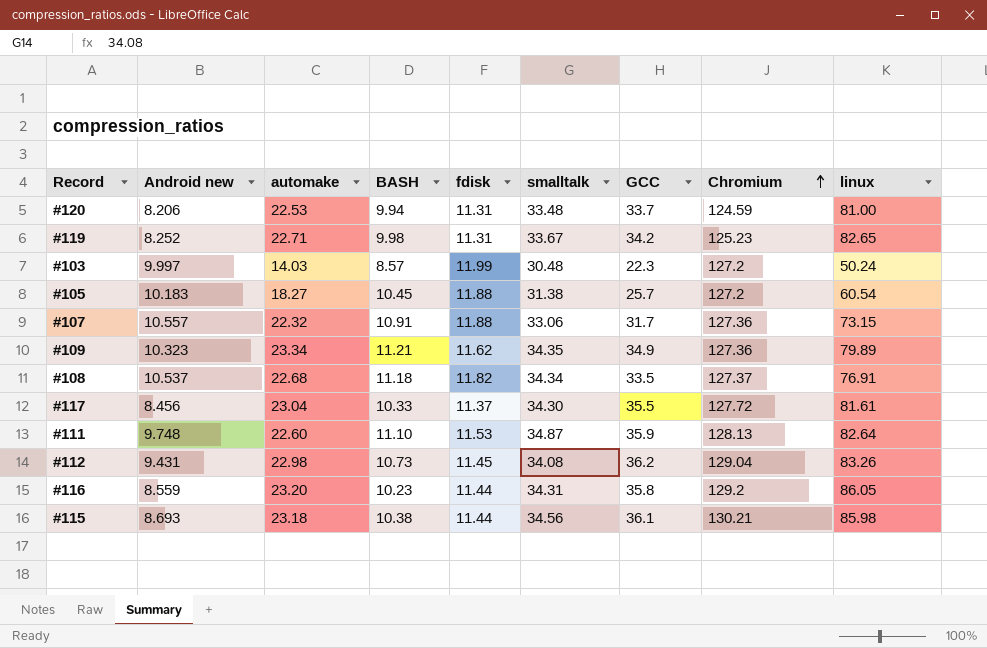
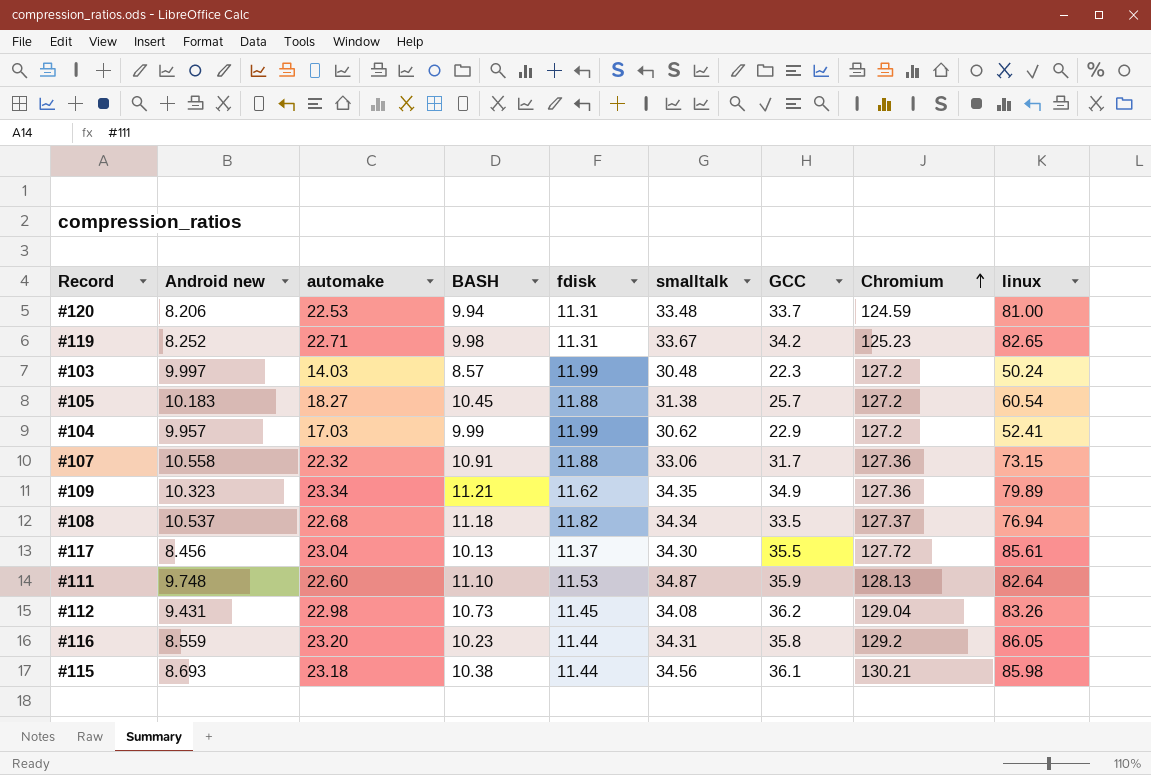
row #104: none -> 9.957 | 17.03 | 9.99 | 11.99 | 30.62 | 22.9 | 127.2 | 52.41
#107 | Android new: 10.557 -> 10.558
#108 | linux: 76.91 -> 76.94
#117 | BASH: 10.33 -> 10.13
#117 | linux: 81.61 -> 85.61

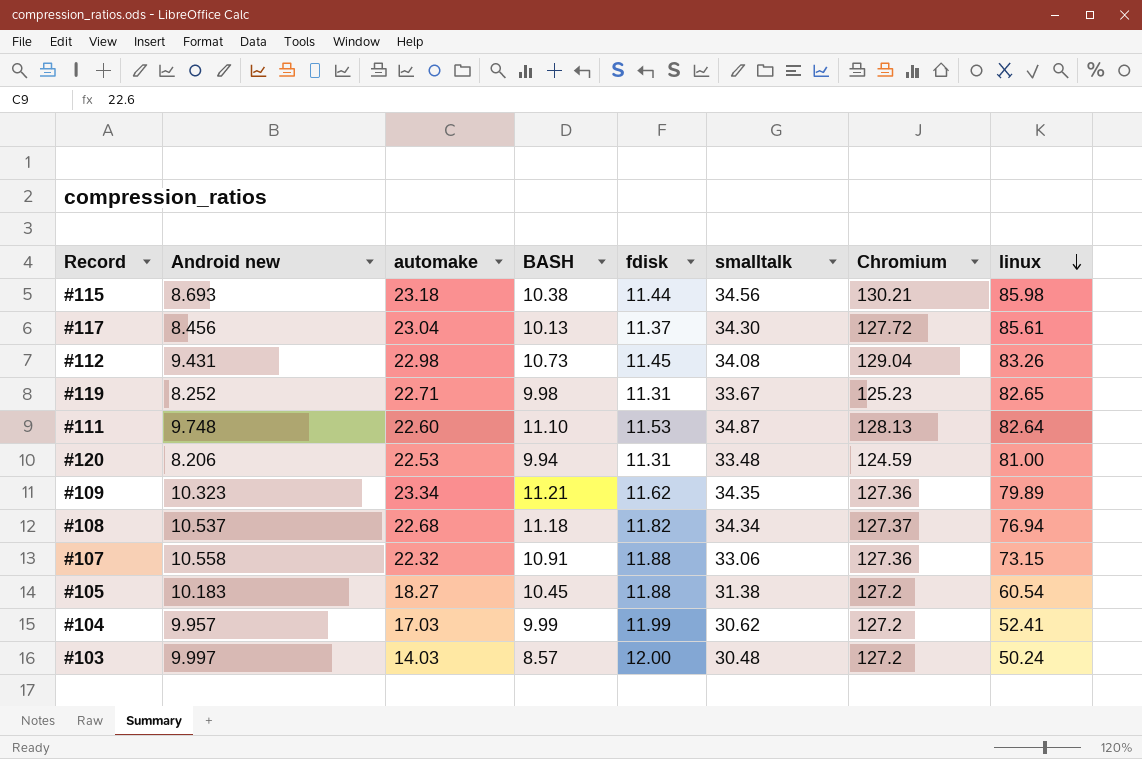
row order: Chromium ascending -> linux descending
column GCC | position: 7 -> none
row #116: 8.559 | 23.20 | 10.23 | 11.44 | 34.31 | 35.8 | 129.2 | 86.05 -> none
#103 | fdisk: 11.99 -> 12.00

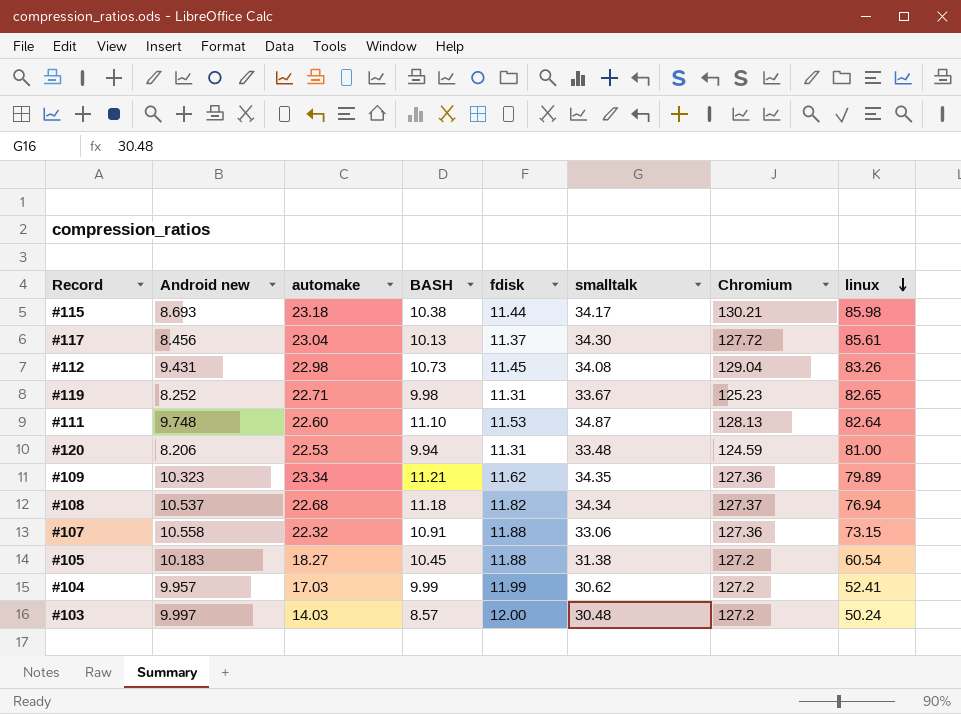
#115 | smalltalk: 34.56 -> 34.17

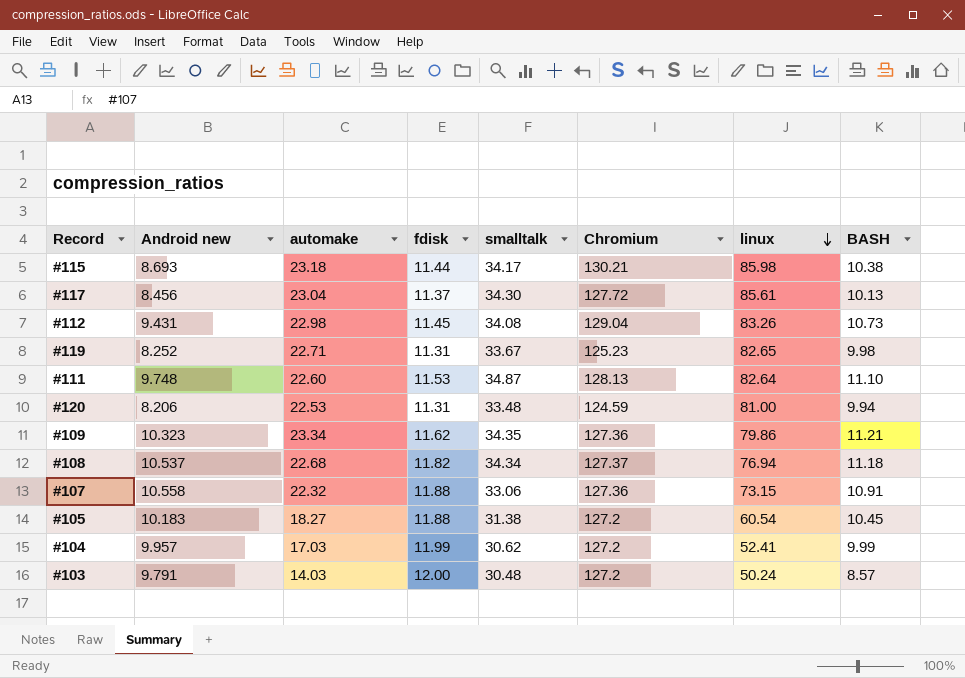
column BASH | position: 4 -> 8
#109 | linux: 79.89 -> 79.86
#103 | Android new: 9.997 -> 9.791

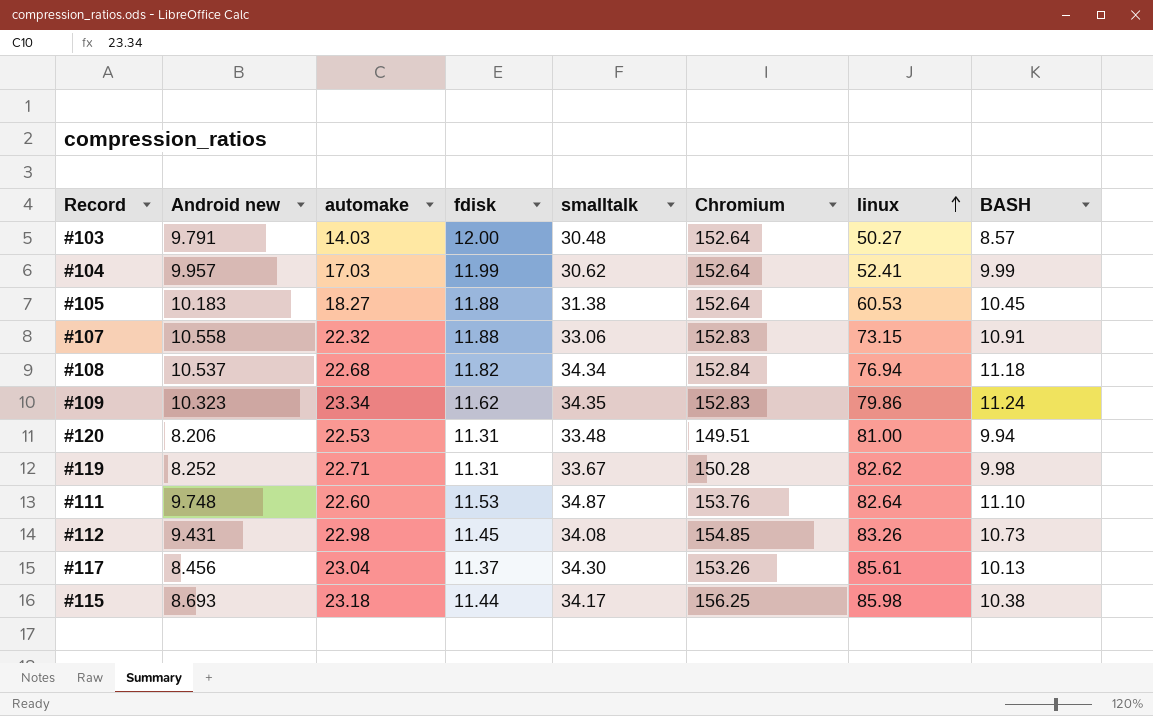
row order: linux descending -> linux ascending
#103 | Chromium: 127.2 -> 152.64
#103 | linux: 50.24 -> 50.27
#104 | Chromium: 127.2 -> 152.64
#105 | Chromium: 127.2 -> 152.64
#105 | linux: 60.54 -> 60.53
#107 | Chromium: 127.36 -> 152.83
#108 | Chromium: 127.37 -> 152.84
#109 | Chromium: 127.36 -> 152.83
#109 | BASH: 11.21 -> 11.24
#120 | Chromium: 124.59 -> 149.51
#119 | Chromium: 125.23 -> 150.28
#119 | linux: 82.65 -> 82.62
#111 | Chromium: 128.13 -> 153.76
#112 | Chromium: 129.04 -> 154.85
#117 | Chromium: 127.72 -> 153.26
#115 | Chromium: 130.21 -> 156.25

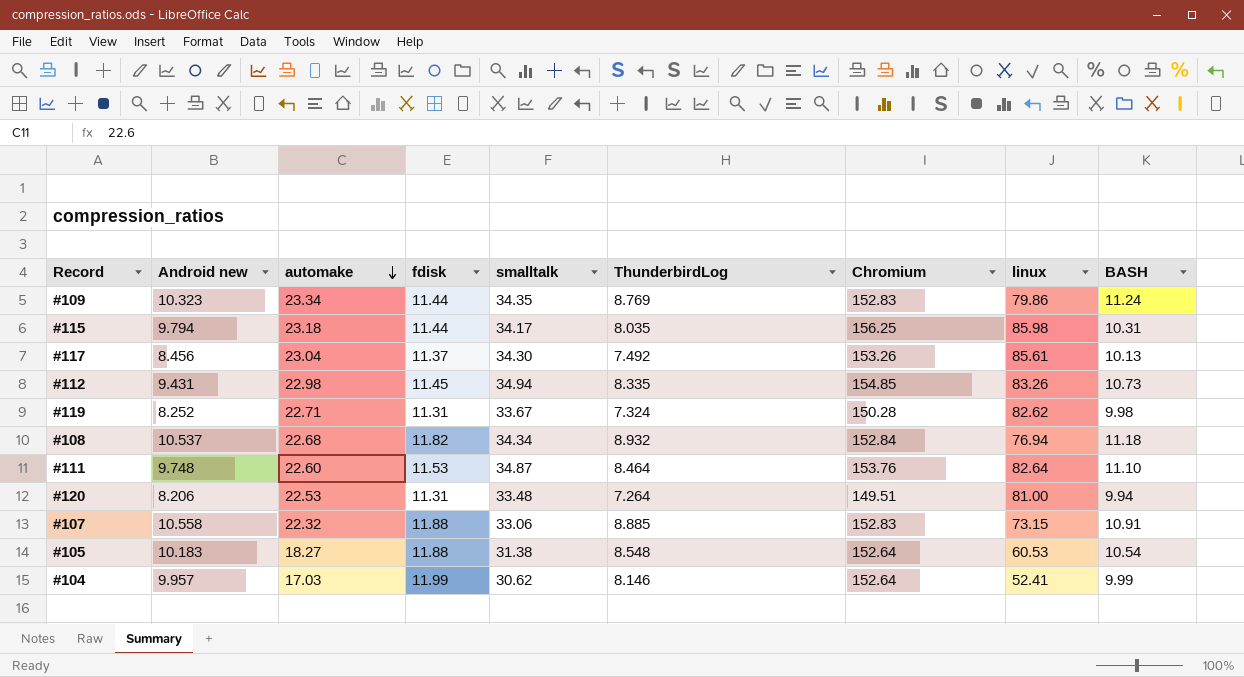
row order: linux ascending -> automake descending
column ThunderbirdLog | position: none -> 6
row #103: 9.791 | 14.03 | 12.00 | 30.48 | 152.64 | 50.27 | 8.57 -> none
#109 | fdisk: 11.62 -> 11.44
#115 | Android new: 8.693 -> 9.794
#115 | BASH: 10.38 -> 10.31
#112 | smalltalk: 34.08 -> 34.94
#105 | BASH: 10.45 -> 10.54

